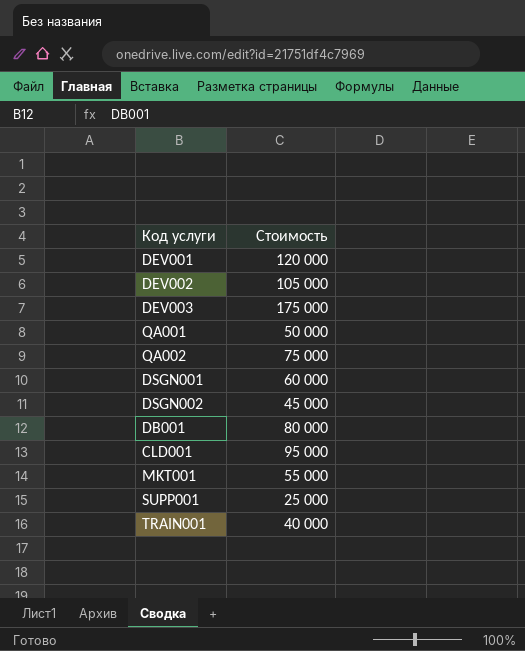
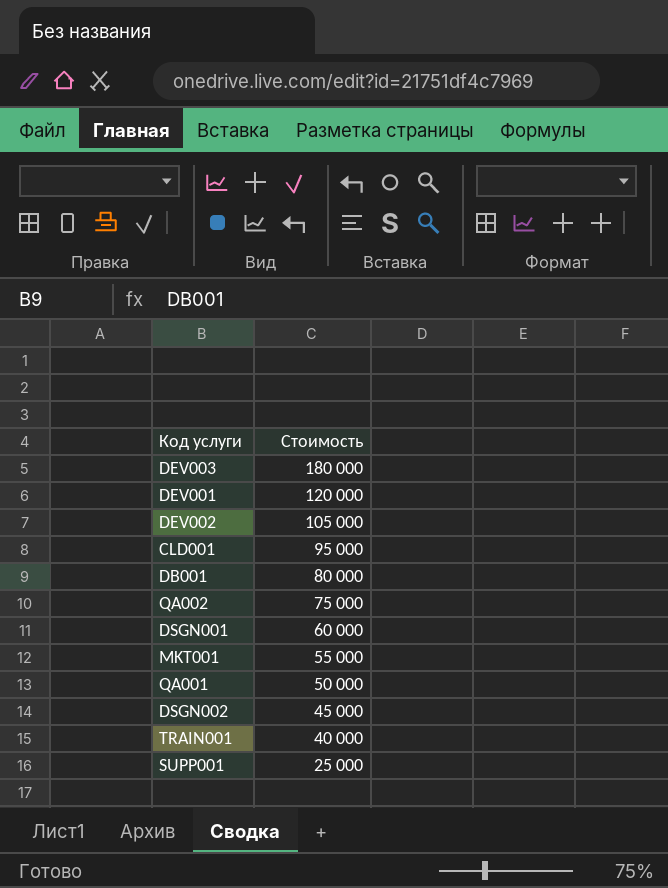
row order: none -> Стоимость descending
DEV003 | Стоимость: 175 000 -> 180 000

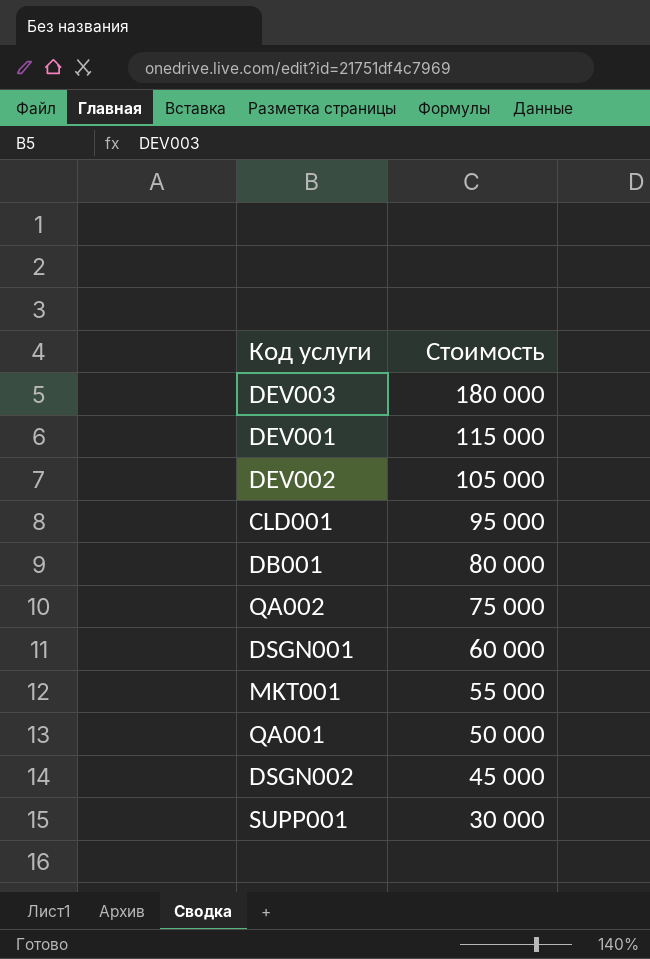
row TRAIN001: 40 000 -> none
DEV001 | Стоимость: 120 000 -> 115 000
SUPP001 | Стоимость: 25 000 -> 30 000

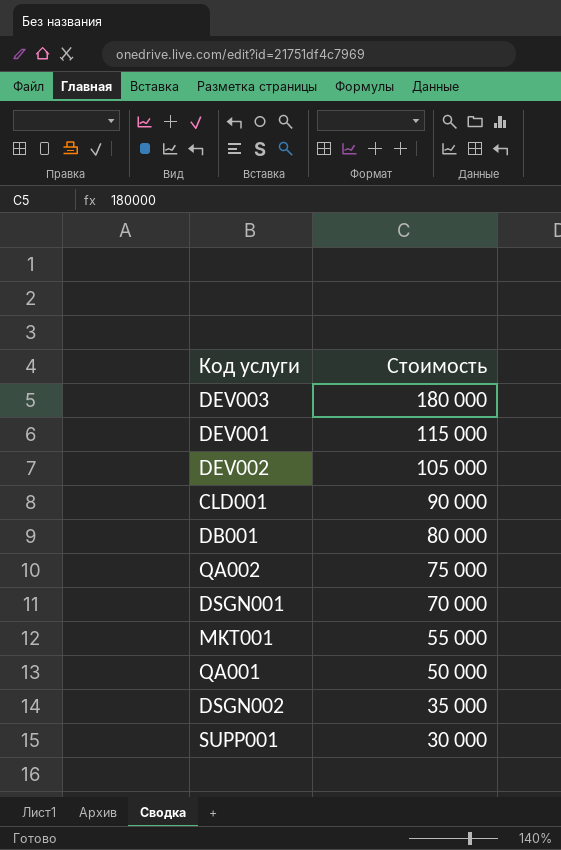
CLD001 | Стоимость: 95 000 -> 90 000
DSGN001 | Стоимость: 60 000 -> 70 000
DSGN002 | Стоимость: 45 000 -> 35 000

